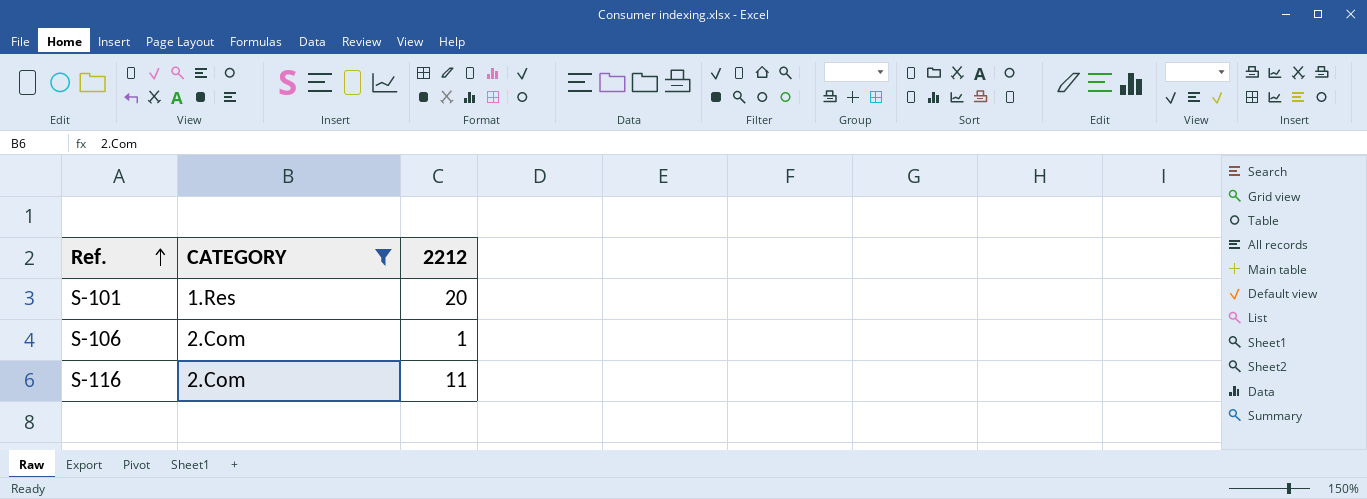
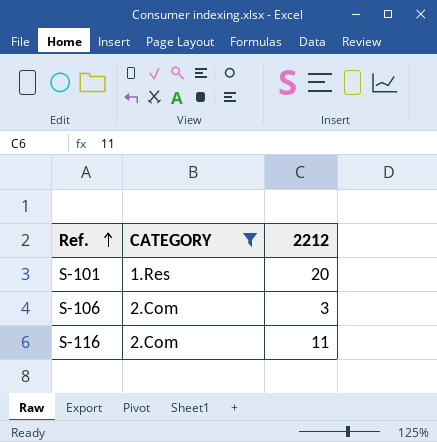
S-106 | 2212: 1 -> 3

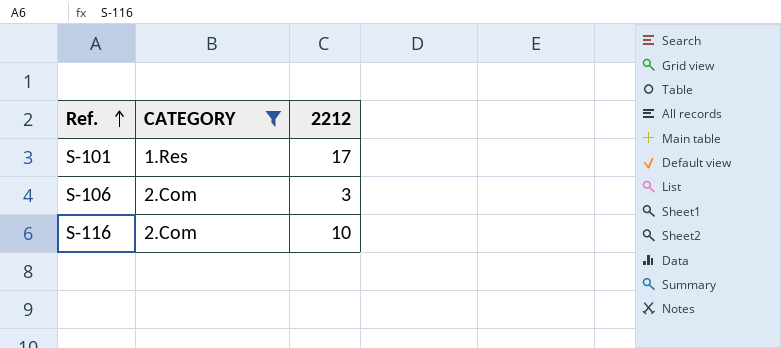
S-101 | 2212: 20 -> 17
S-116 | 2212: 11 -> 10

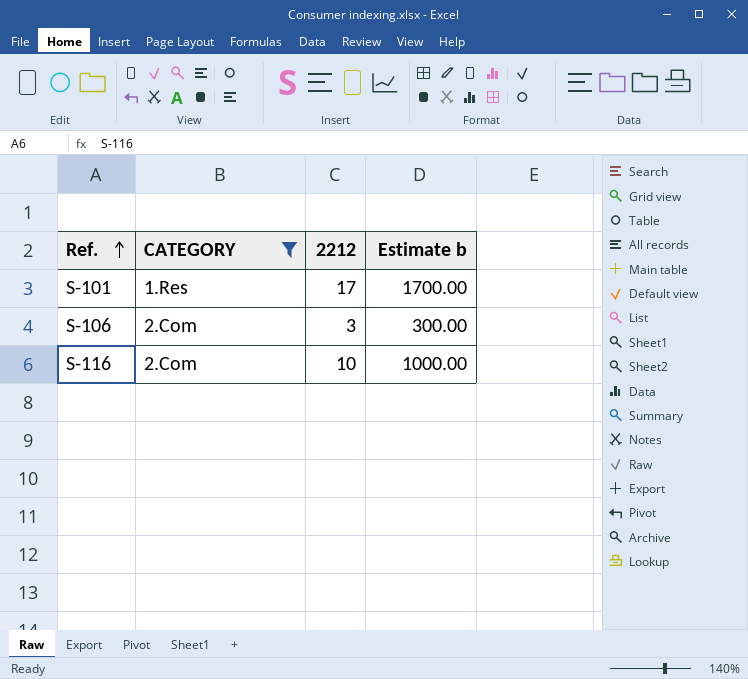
column Estimate b | formula: none -> [2212] * 100

